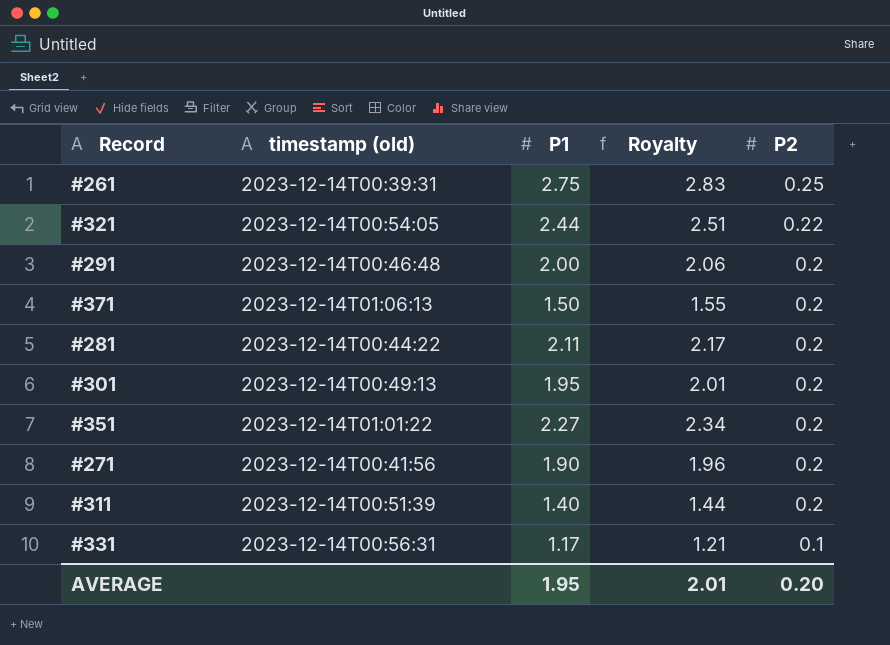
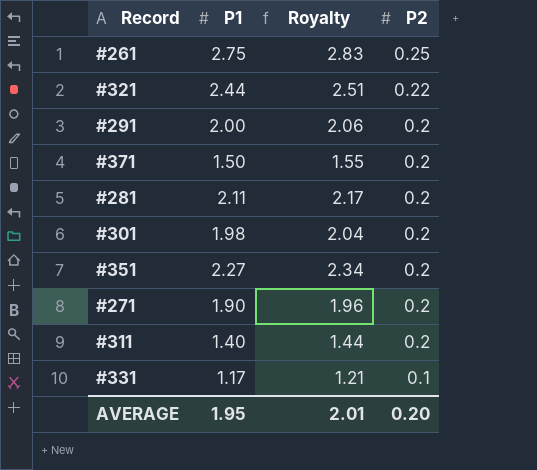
column timestamp (old) | position: 2 -> none
#301 | P1: 1.95 -> 1.98
#301 | Royalty: 2.01 -> 2.04

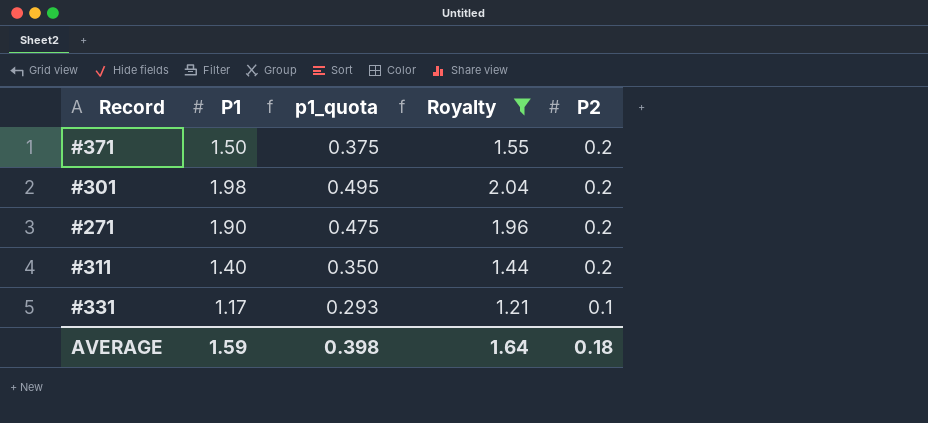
filter: none -> Royalty <= 2.04
column p1_quota | formula: none -> [P1] * 0.25
AVERAGE | P1: 1.95 -> 1.59
AVERAGE | Royalty: 2.01 -> 1.64
AVERAGE | P2: 0.20 -> 0.18

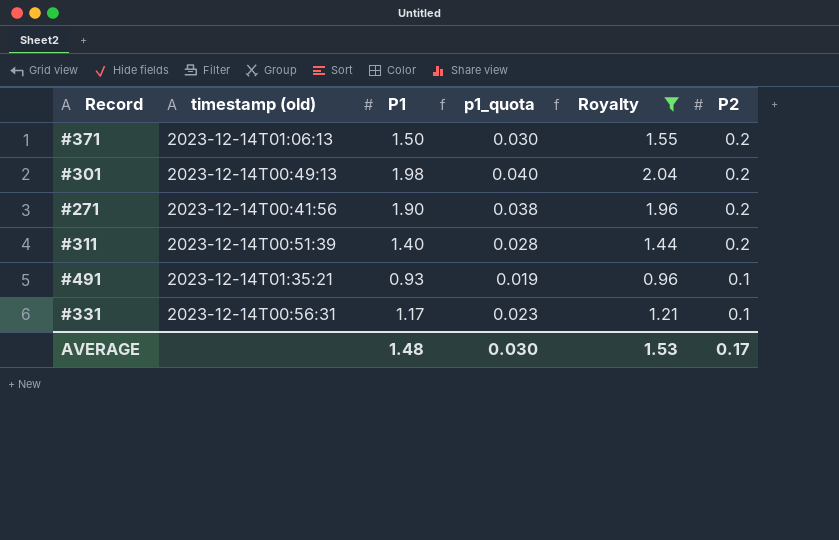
column timestamp (old) | position: none -> 2
column p1_quota | formula: [P1] * 0.25 -> [P1] * 0.02
row #491: none -> 2023-12-14T01:35:21 | 0.93 | 0.019 | 0.96 | 0.1
AVERAGE | P1: 1.59 -> 1.48
AVERAGE | p1_quota: 0.398 -> 0.030
AVERAGE | Royalty: 1.64 -> 1.53
AVERAGE | P2: 0.18 -> 0.17

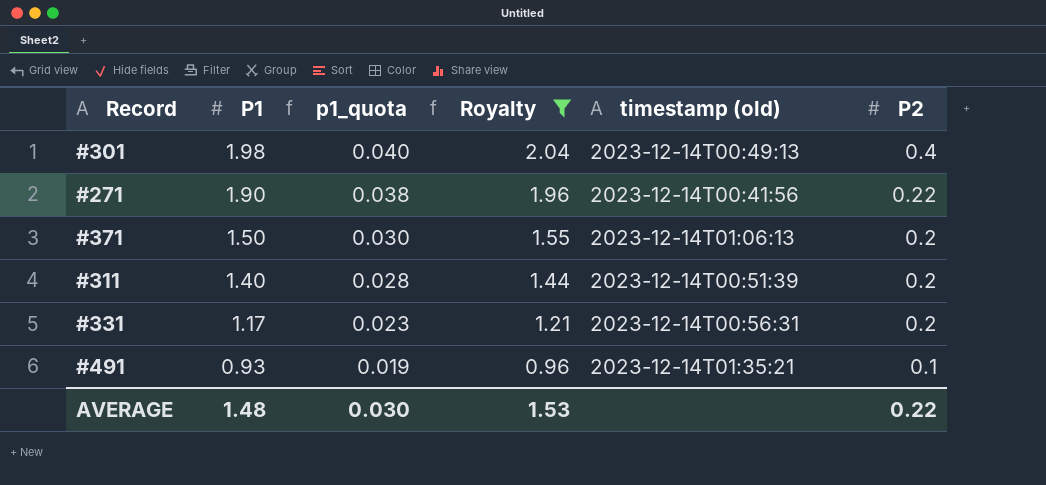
row order: P2 descending -> P1 descending
column timestamp (old) | position: 2 -> 5
#301 | P2: 0.2 -> 0.4
#271 | P2: 0.2 -> 0.22
#331 | P2: 0.1 -> 0.2
AVERAGE | P2: 0.17 -> 0.22

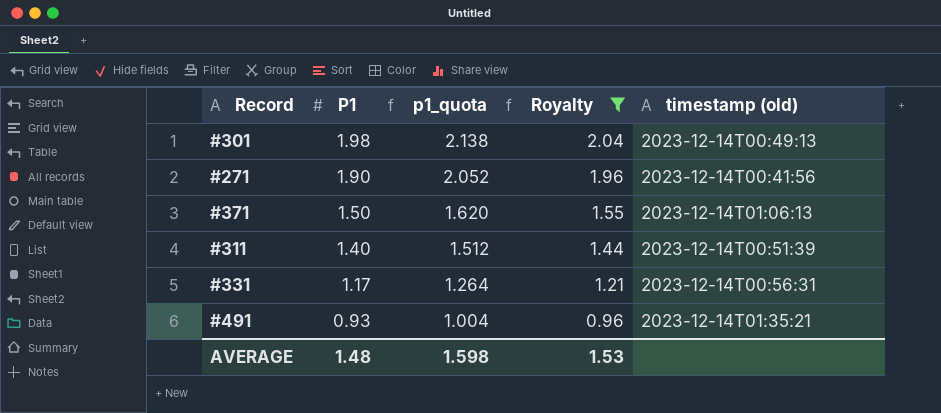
column P2 | position: 6 -> none
column p1_quota | formula: [P1] * 0.02 -> [P1] * 1.08
AVERAGE | p1_quota: 0.030 -> 1.598

